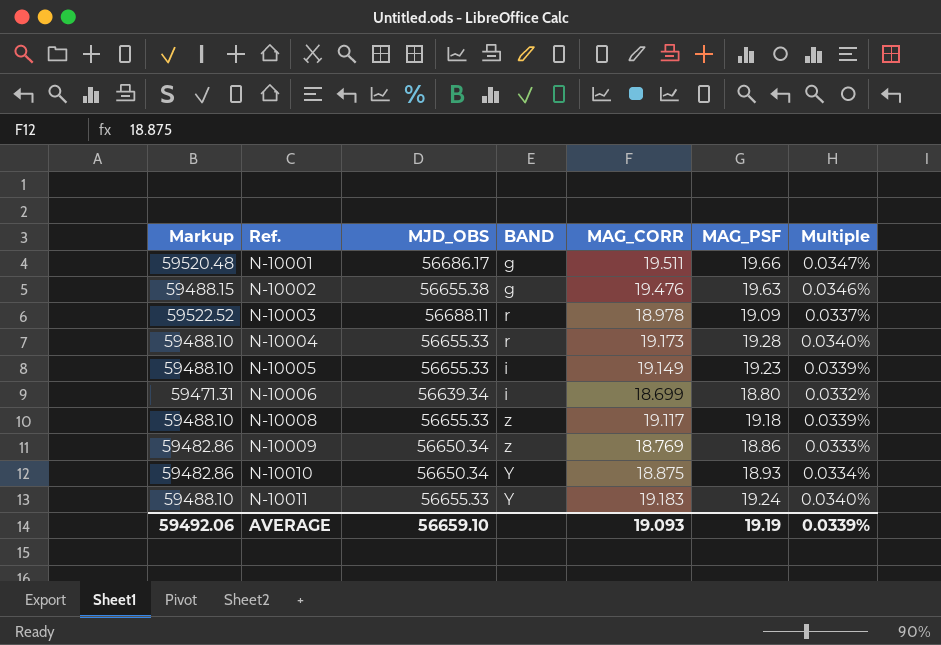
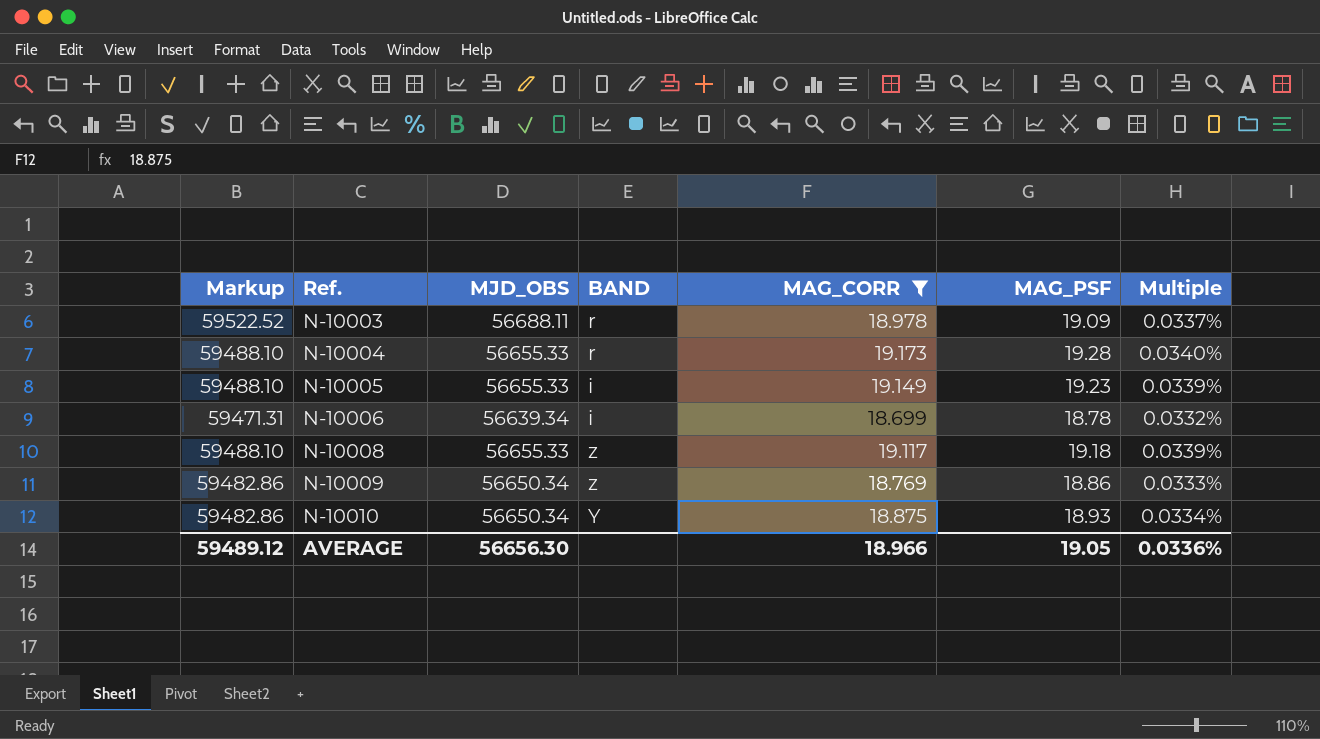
filter: none -> MAG_CORR <= 19.173
N-10006 | MAG_PSF: 18.80 -> 18.78
AVERAGE | Markup: 59492.06 -> 59489.12
AVERAGE | MJD_OBS: 56659.10 -> 56656.30
AVERAGE | MAG_CORR: 19.093 -> 18.966
AVERAGE | MAG_PSF: 19.19 -> 19.05
AVERAGE | Multiple: 0.0339% -> 0.0336%

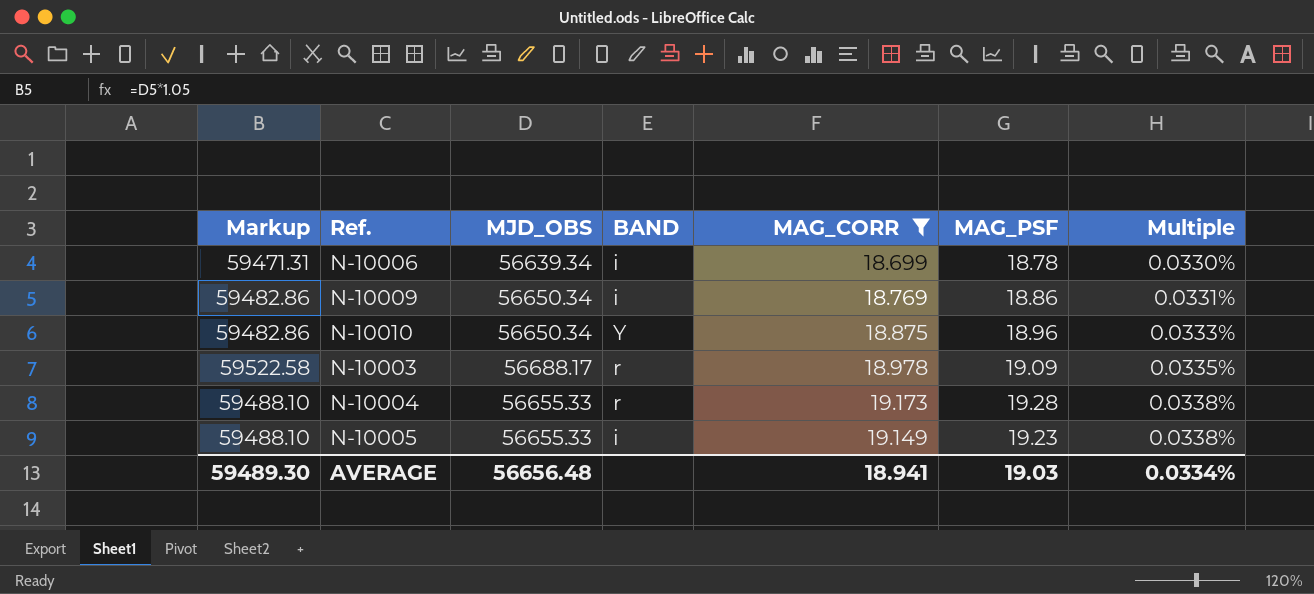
row order: Ref. ascending -> Multiple ascending
column Multiple | formula: [MAG_PSF] / [MJD_OBS] -> [MAG_CORR] / [MJD_OBS]
row N-10008: 59488.10 | 56655.33 | z | 19.117 | 19.18 | 0.0339% -> none
N-10009 | BAND: z -> i
N-10010 | MAG_PSF: 18.93 -> 18.96
N-10003 | Markup: 59522.52 -> 59522.58
N-10003 | MJD_OBS: 56688.11 -> 56688.17
AVERAGE | Markup: 59489.12 -> 59489.30
AVERAGE | MJD_OBS: 56656.30 -> 56656.48
AVERAGE | MAG_CORR: 18.966 -> 18.941
AVERAGE | MAG_PSF: 19.05 -> 19.03
AVERAGE | Multiple: 0.0336% -> 0.0334%

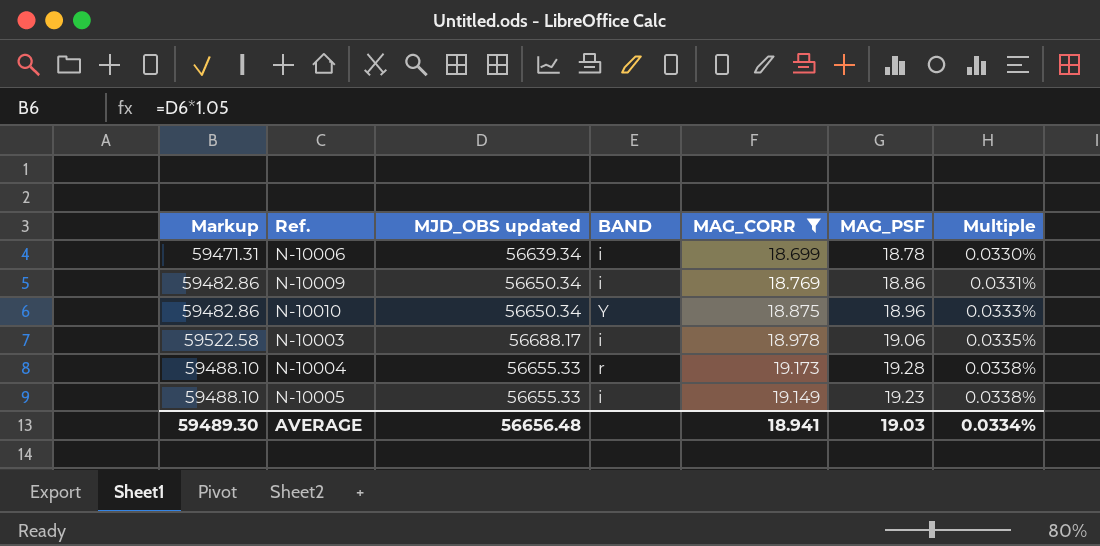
column name: MJD_OBS -> MJD_OBS updated
N-10003 | BAND: r -> i
N-10003 | MAG_PSF: 19.09 -> 19.06

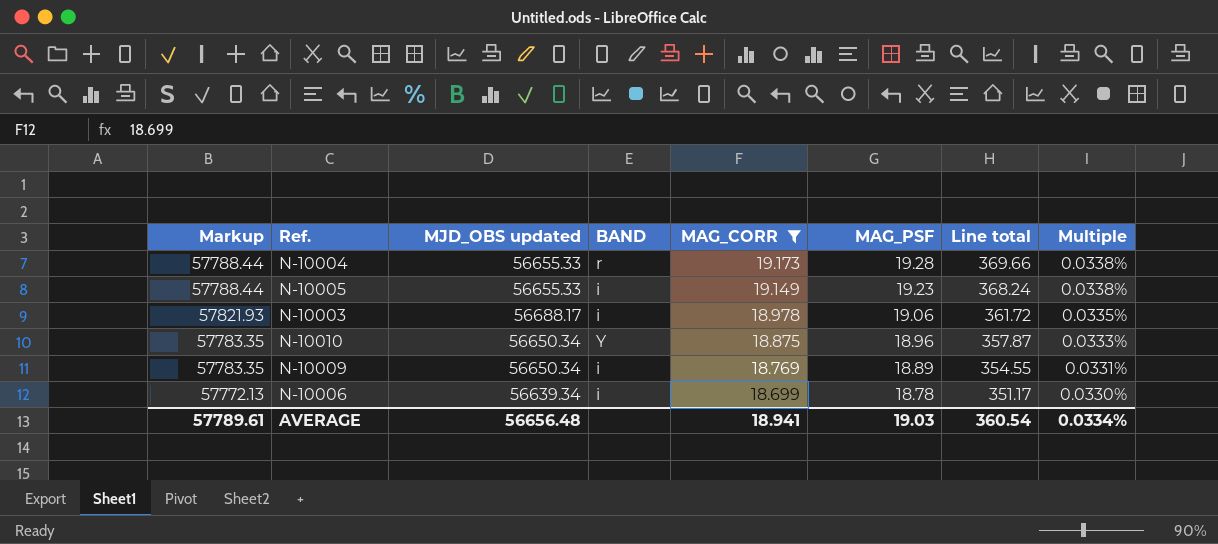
row order: Multiple ascending -> MAG_CORR descending
column Markup | formula: [MJD_OBS updated] * 1.05 -> [MJD_OBS updated] * 1.02
column Line total | formula: none -> [MAG_CORR] * [MAG_PSF]
N-10009 | MAG_PSF: 18.86 -> 18.89
AVERAGE | Markup: 59489.30 -> 57789.61

